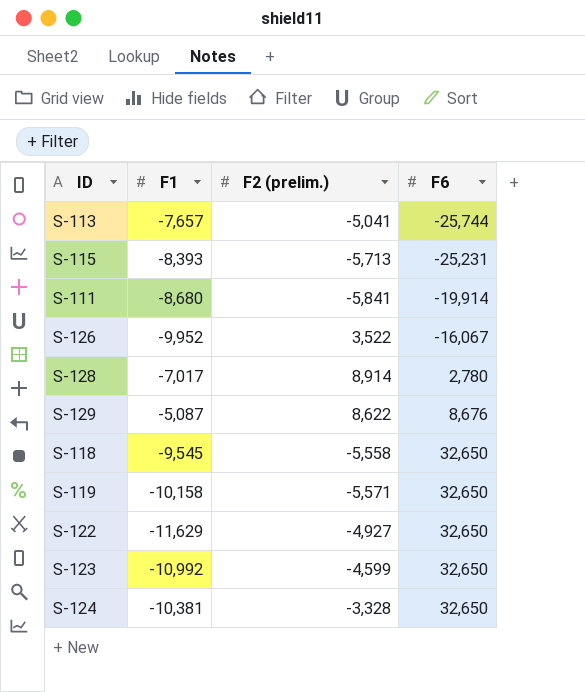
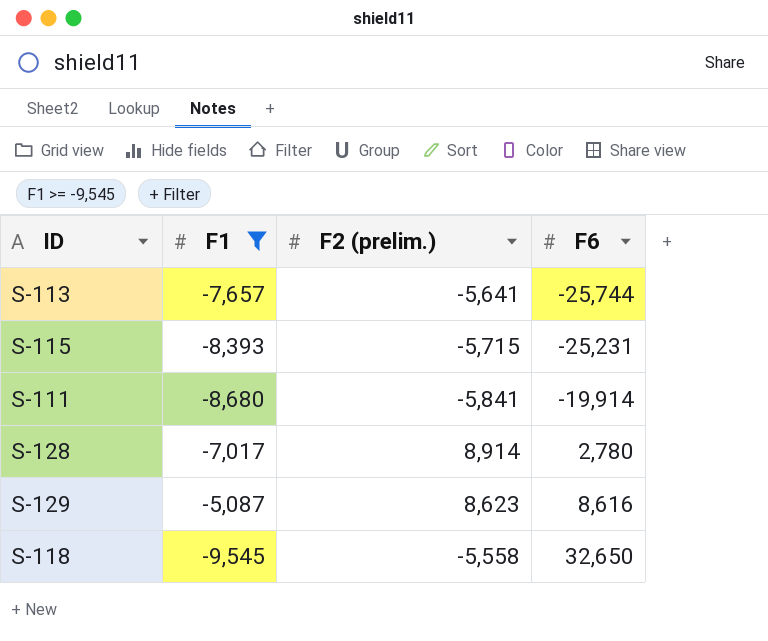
filter: none -> F1 >= -9,545
S-113 | F2 (prelim.): -5,041 -> -5,641
S-115 | F2 (prelim.): -5,713 -> -5,715
S-129 | F2 (prelim.): 8,622 -> 8,623
S-129 | F6: 8,676 -> 8,616

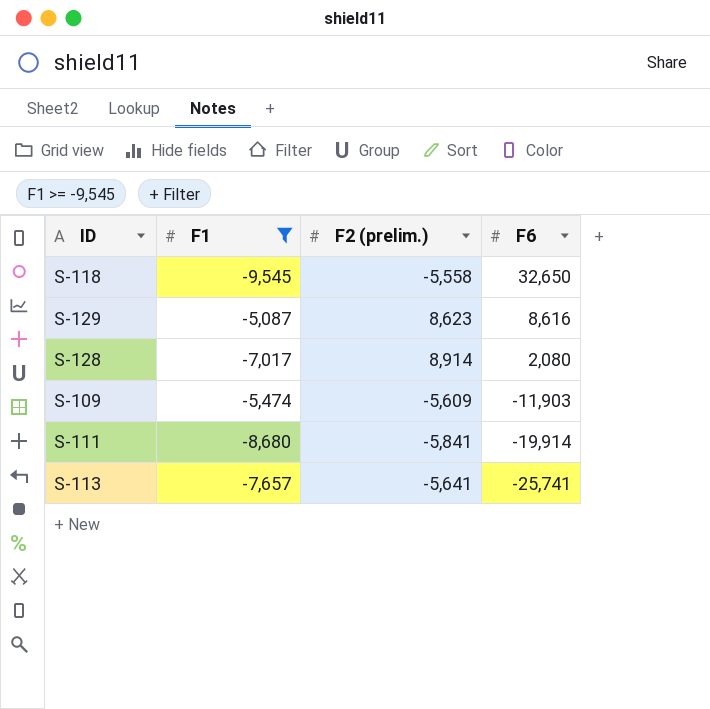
row order: F6 ascending -> F6 descending
row S-115: -8,393 | -5,715 | -25,231 -> none
S-128 | F6: 2,780 -> 2,080
row S-109: none -> -5,474 | -5,609 | -11,903
S-113 | F6: -25,744 -> -25,741

